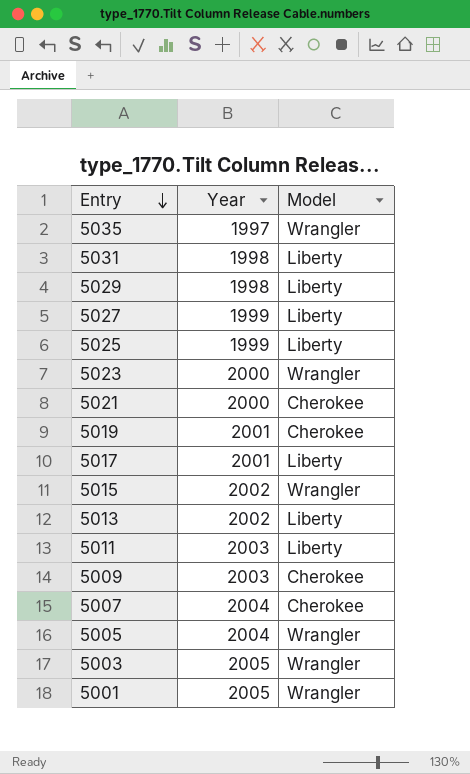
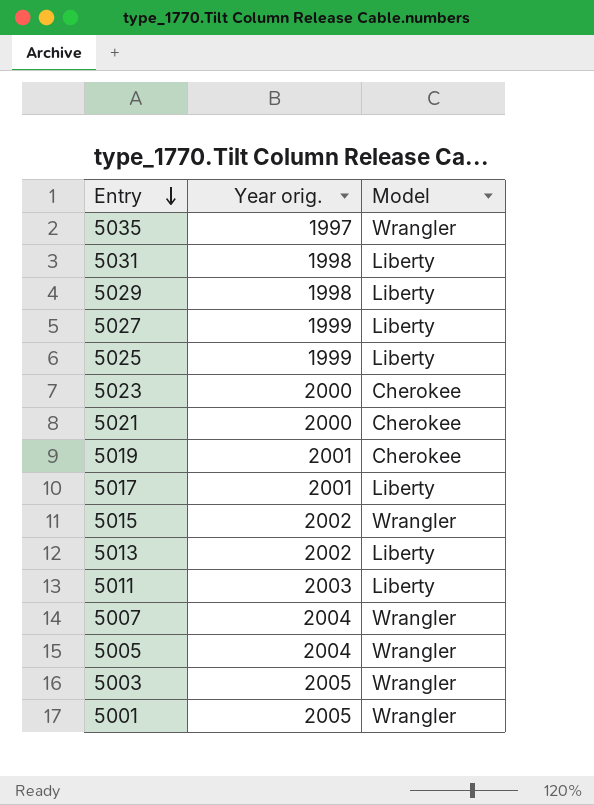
column name: Year -> Year orig.
row 5009: 2003 | Cherokee -> none
5023 | Model: Wrangler -> Cherokee
5007 | Model: Cherokee -> Wrangler

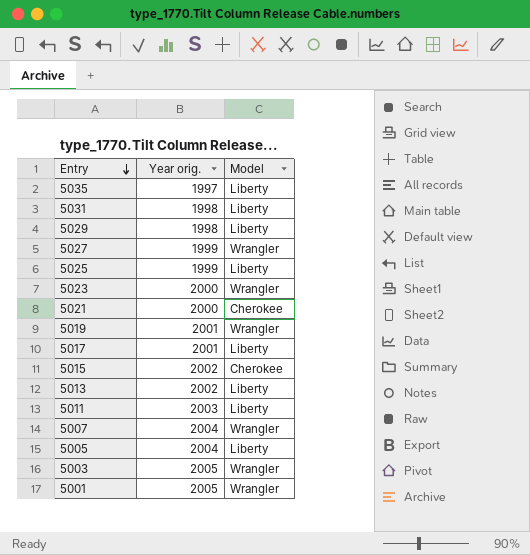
5035 | Model: Wrangler -> Liberty
5027 | Model: Liberty -> Wrangler
5023 | Model: Cherokee -> Wrangler
5019 | Model: Cherokee -> Wrangler
5015 | Model: Wrangler -> Cherokee
5005 | Model: Wrangler -> Liberty

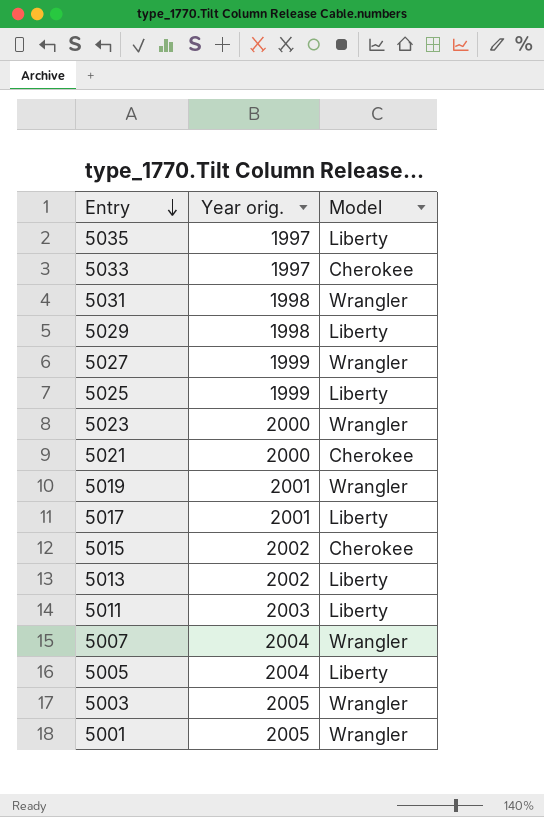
row 5033: none -> 1997 | Cherokee
5031 | Model: Liberty -> Wrangler

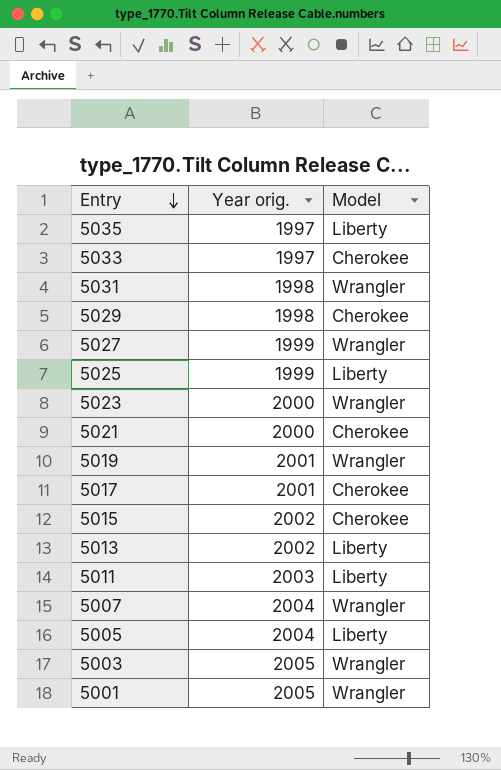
5029 | Model: Liberty -> Cherokee
5017 | Model: Liberty -> Cherokee

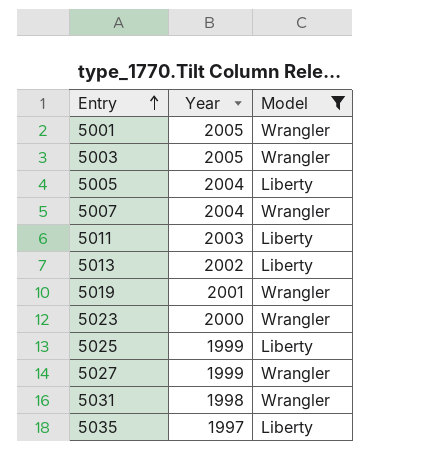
filter: none -> Model != Cherokee
row order: Entry descending -> Entry ascending
column name: Year orig. -> Year

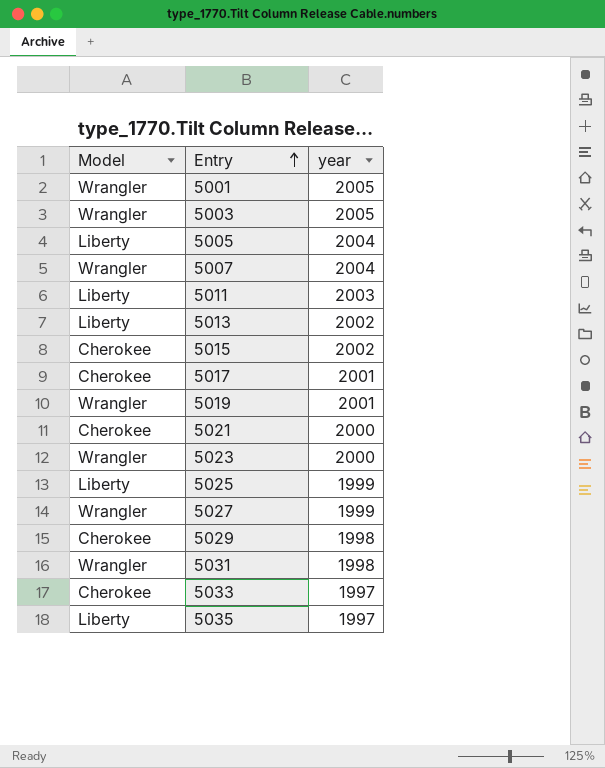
filter: Model != Cherokee -> none
column Model | position: 3 -> 1
column name: Year -> year

